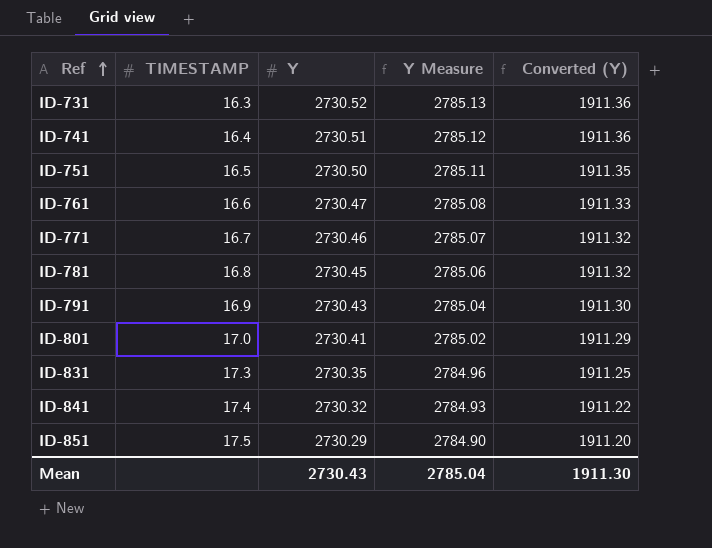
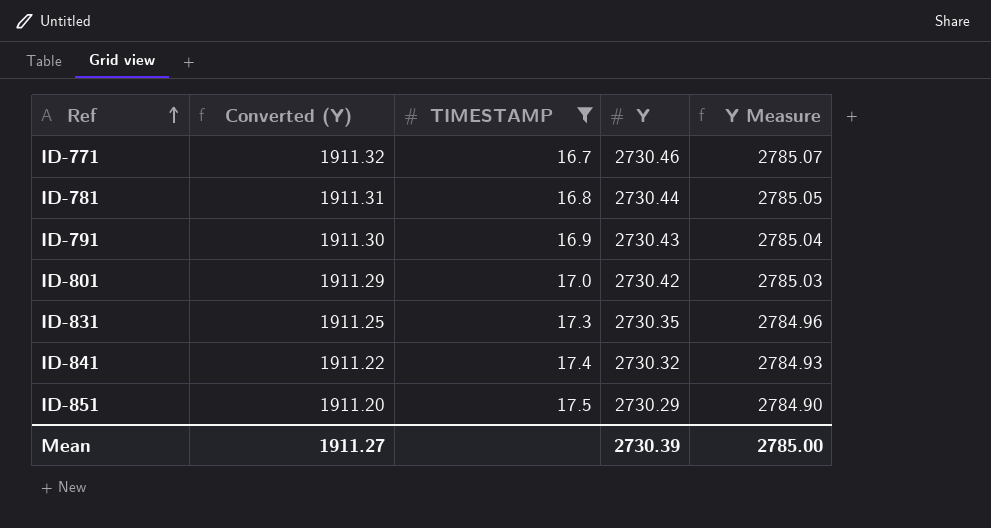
filter: none -> TIMESTAMP >= 16.7
column Converted (Y) | position: 5 -> 2
ID-781 | Converted (Y): 1911.32 -> 1911.31
ID-781 | Y: 2730.45 -> 2730.44
ID-781 | Y Measure: 2785.06 -> 2785.05
ID-801 | Y: 2730.41 -> 2730.42
ID-801 | Y Measure: 2785.02 -> 2785.03
Mean | Converted (Y): 1911.30 -> 1911.27
Mean | Y: 2730.43 -> 2730.39
Mean | Y Measure: 2785.04 -> 2785.00

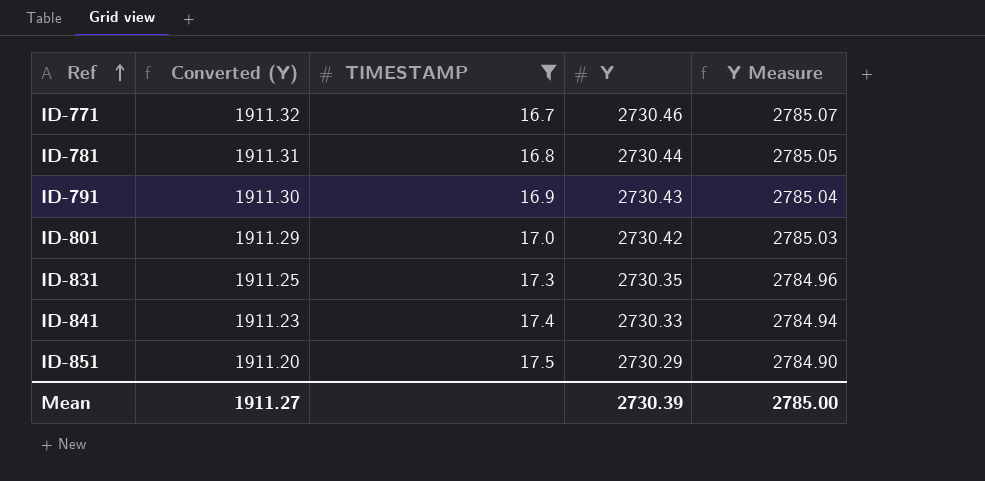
ID-841 | Converted (Y): 1911.22 -> 1911.23
ID-841 | Y: 2730.32 -> 2730.33
ID-841 | Y Measure: 2784.93 -> 2784.94

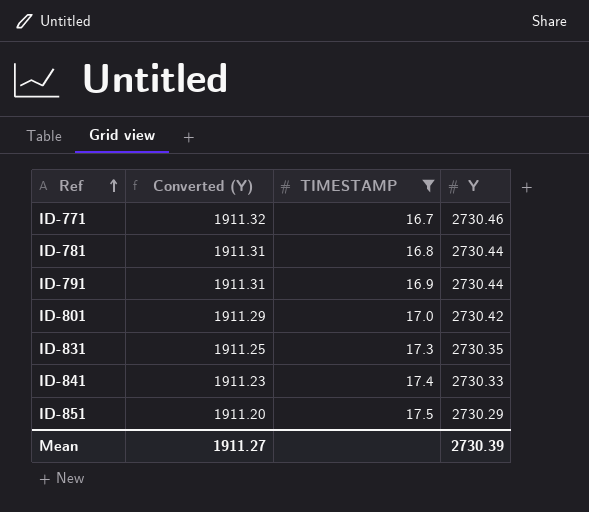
column Y Measure | formula: [Y] * 1.02 -> none
ID-791 | Converted (Y): 1911.30 -> 1911.31
ID-791 | Y: 2730.43 -> 2730.44

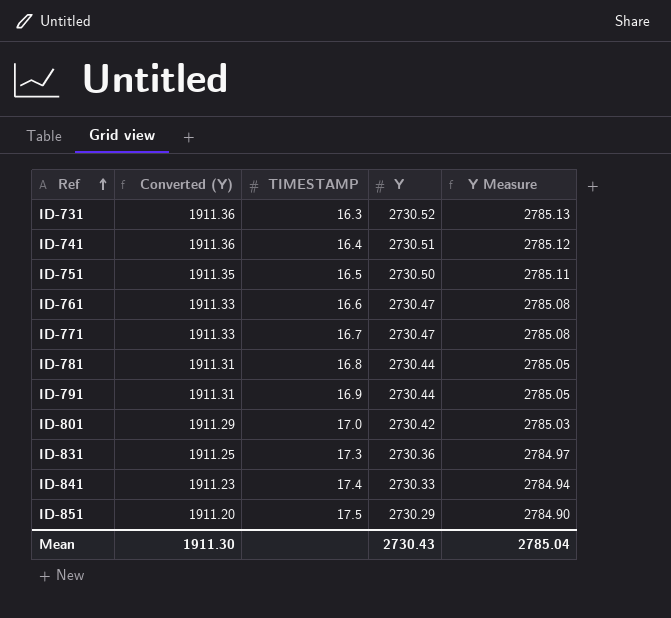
filter: TIMESTAMP >= 16.7 -> none
column Y Measure | formula: none -> [Y] * 1.02
ID-771 | Converted (Y): 1911.32 -> 1911.33
ID-771 | Y: 2730.46 -> 2730.47
ID-831 | Y: 2730.35 -> 2730.36
Mean | Converted (Y): 1911.27 -> 1911.30
Mean | Y: 2730.39 -> 2730.43

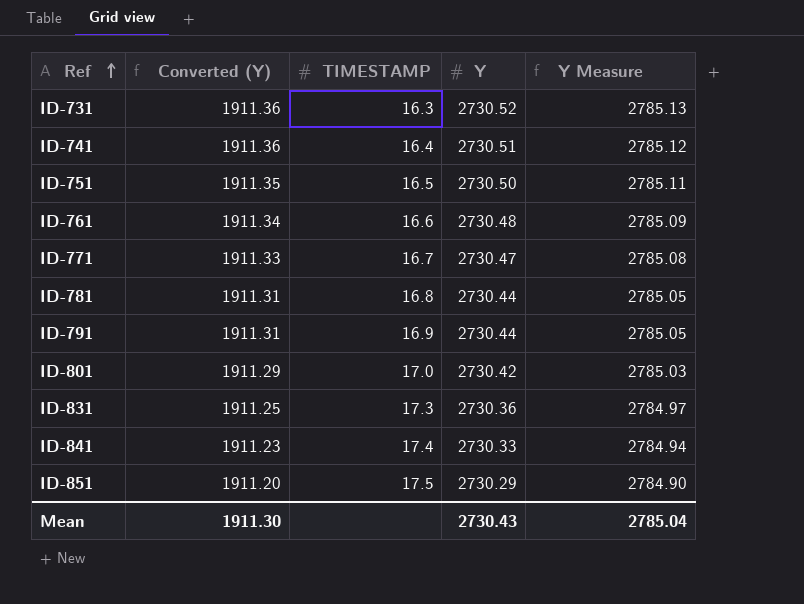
ID-761 | Converted (Y): 1911.33 -> 1911.34
ID-761 | Y: 2730.47 -> 2730.48
ID-761 | Y Measure: 2785.08 -> 2785.09

